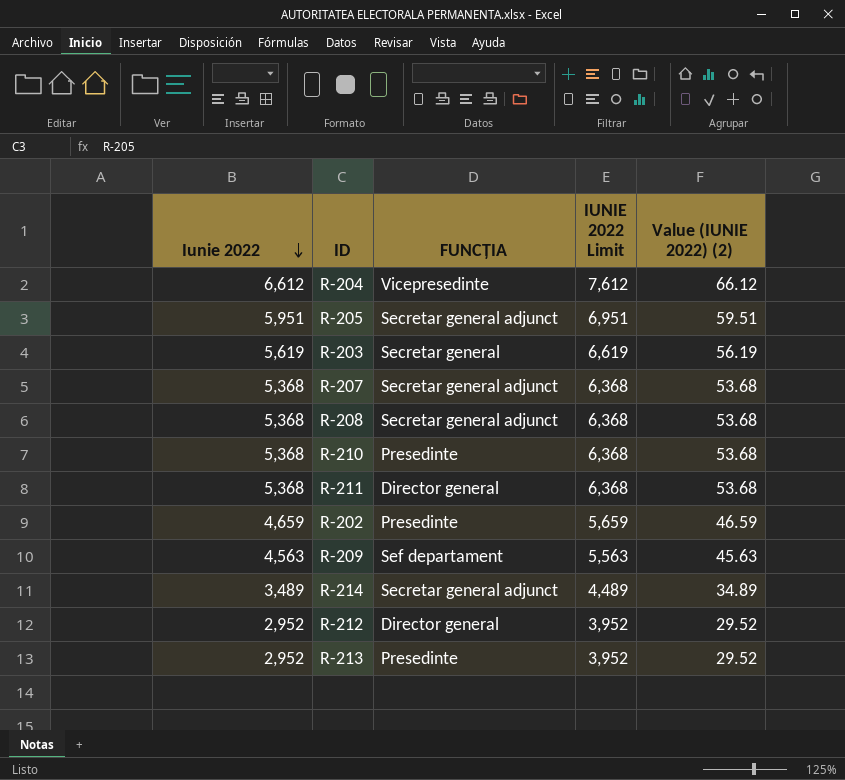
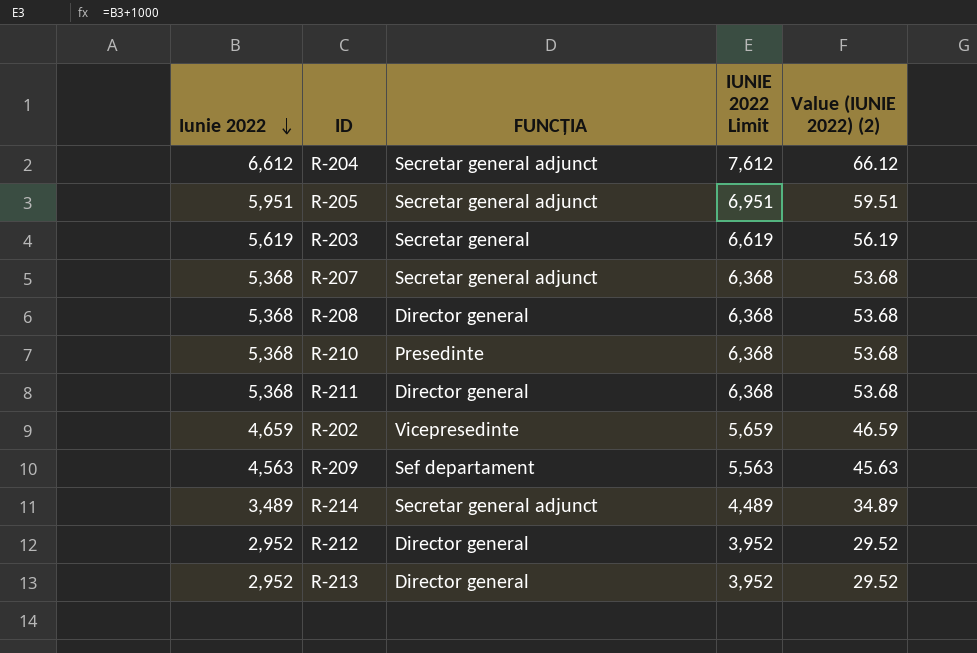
R-204 | FUNCȚIA: Vicepresedinte -> Secretar general adjunct
R-208 | FUNCȚIA: Secretar general adjunct -> Director general
R-202 | FUNCȚIA: Presedinte -> Vicepresedinte
R-213 | FUNCȚIA: Presedinte -> Director general

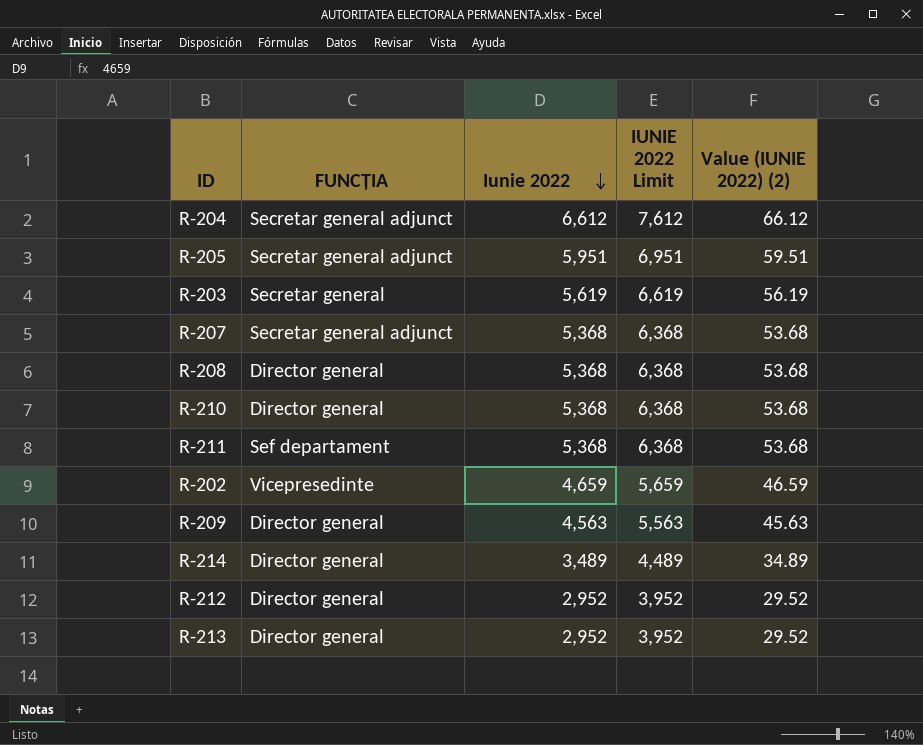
column Iunie 2022 | position: 1 -> 3
R-210 | FUNCȚIA: Presedinte -> Director general
R-211 | FUNCȚIA: Director general -> Sef departament
R-209 | FUNCȚIA: Sef departament -> Director general
R-214 | FUNCȚIA: Secretar general adjunct -> Director general

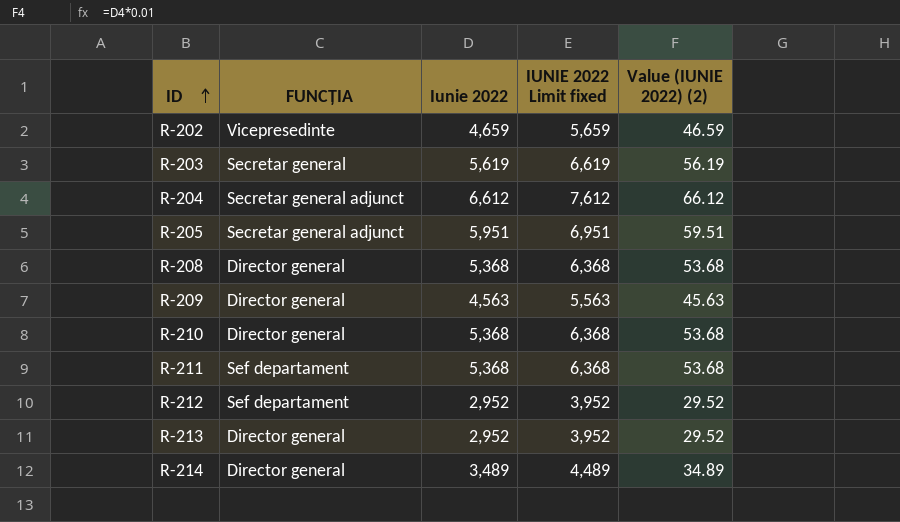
row order: Iunie 2022 descending -> ID ascending
column name: IUNIE 2022 Limit -> IUNIE 2022 Limit fixed
row R-207: Secretar general adjunct | 5,368 | 6,368 | 53.68 -> none
R-212 | FUNCȚIA: Director general -> Sef departament

